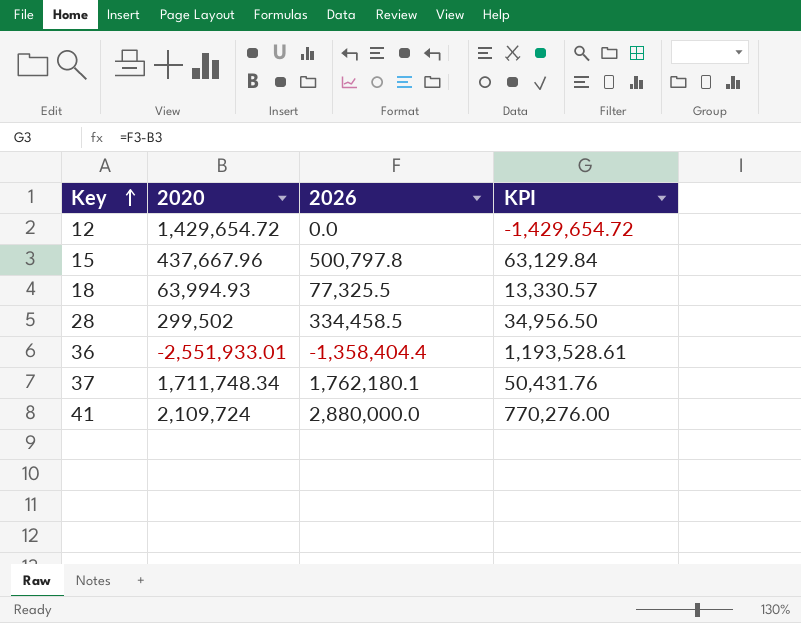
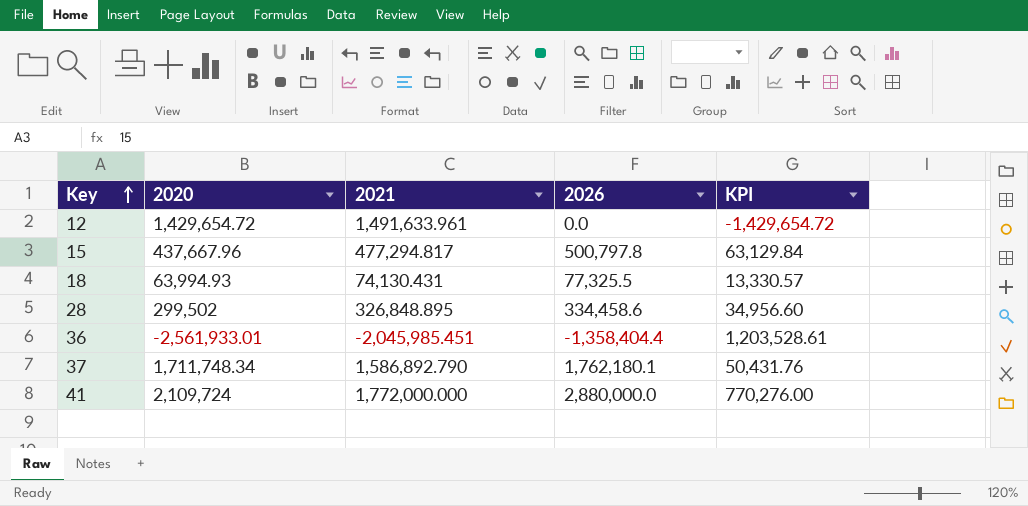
column 2021 | position: none -> 3
28 | 2026: 334,458.5 -> 334,458.6
28 | KPI: 34,956.50 -> 34,956.60
36 | 2020: -2,551,933.01 -> -2,561,933.01
36 | KPI: 1,193,528.61 -> 1,203,528.61

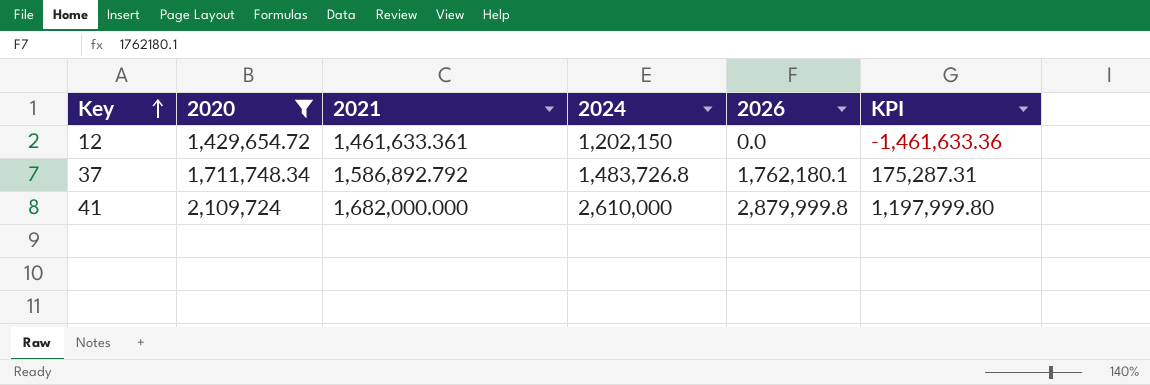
filter: none -> 2020 >= 1,429,654.72
column 2024 | position: none -> 4
column KPI | formula: [2026] - [2020] -> [2026] - [2021]
12 | 2021: 1,491,633.961 -> 1,461,633.361
37 | 2021: 1,586,892.790 -> 1,586,892.792
41 | 2021: 1,772,000.000 -> 1,682,000.000
41 | 2026: 2,880,000.0 -> 2,879,999.8

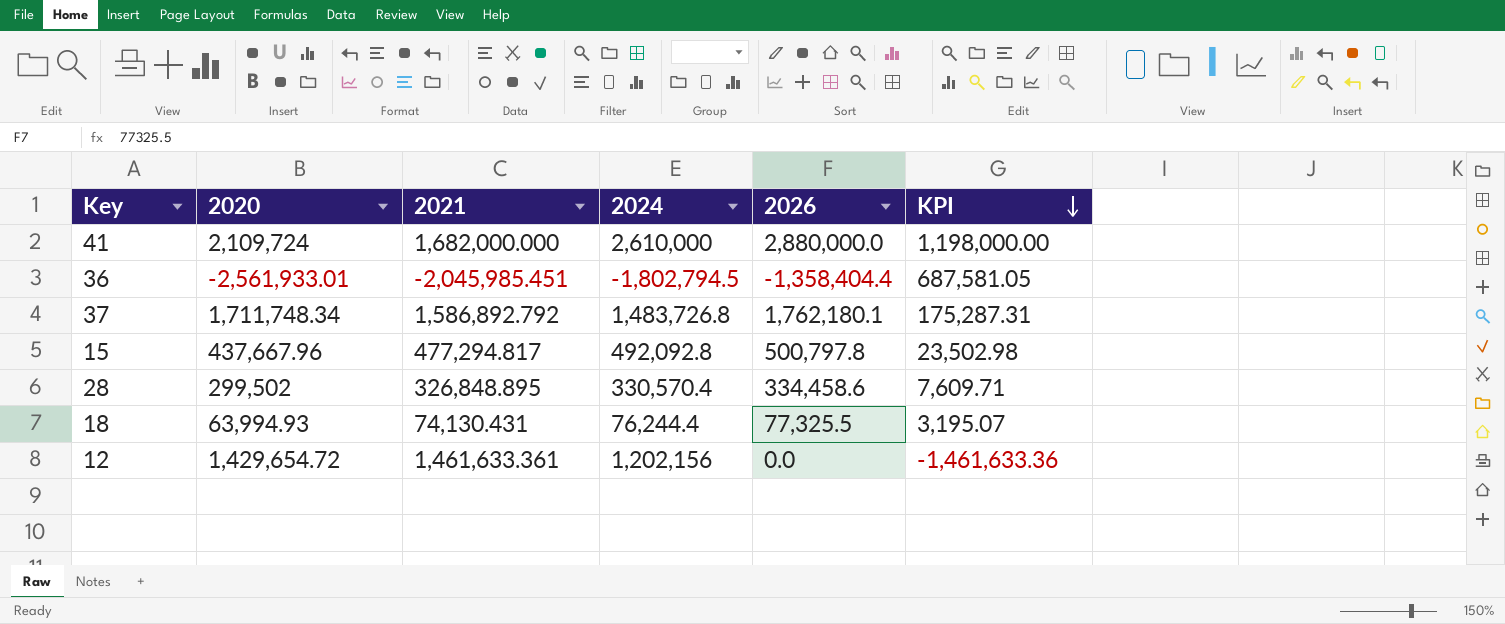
filter: 2020 >= 1,429,654.72 -> none
row order: Key ascending -> KPI descending
41 | 2026: 2,879,999.8 -> 2,880,000.0
41 | KPI: 1,197,999.80 -> 1,198,000.00
12 | 2024: 1,202,150 -> 1,202,156

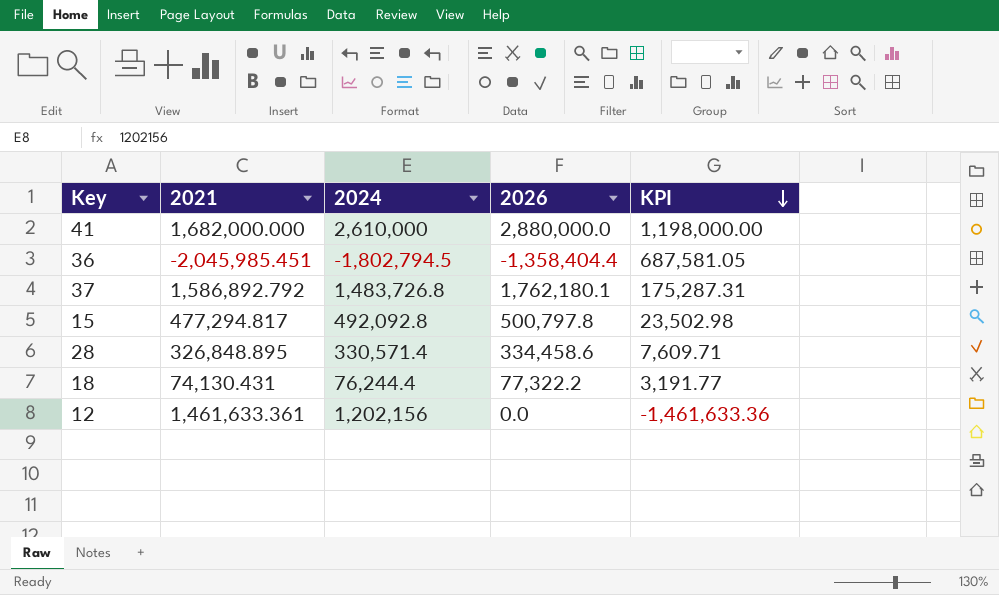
column 2020 | position: 2 -> none
28 | 2024: 330,570.4 -> 330,571.4
18 | 2026: 77,325.5 -> 77,322.2
18 | KPI: 3,195.07 -> 3,191.77

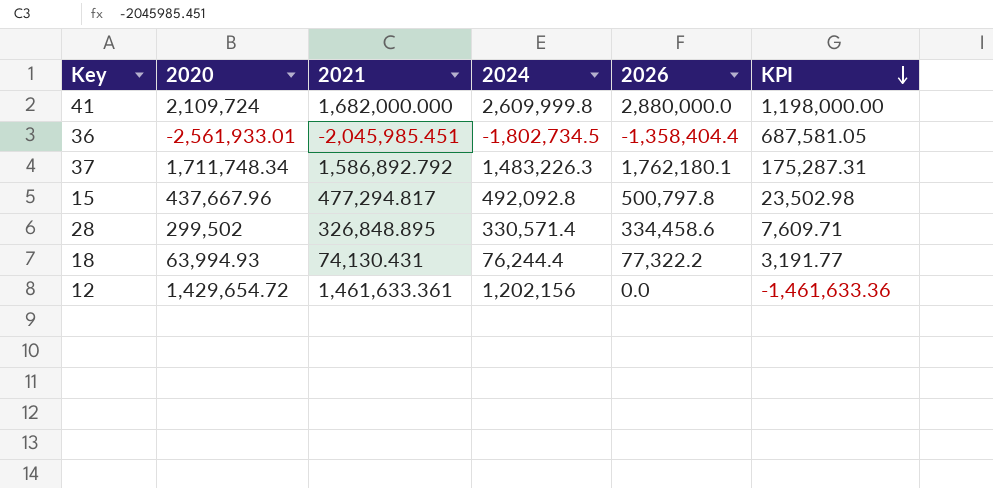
column 2020 | position: none -> 2
41 | 2024: 2,610,000 -> 2,609,999.8
36 | 2024: -1,802,794.5 -> -1,802,734.5
37 | 2024: 1,483,726.8 -> 1,483,226.3

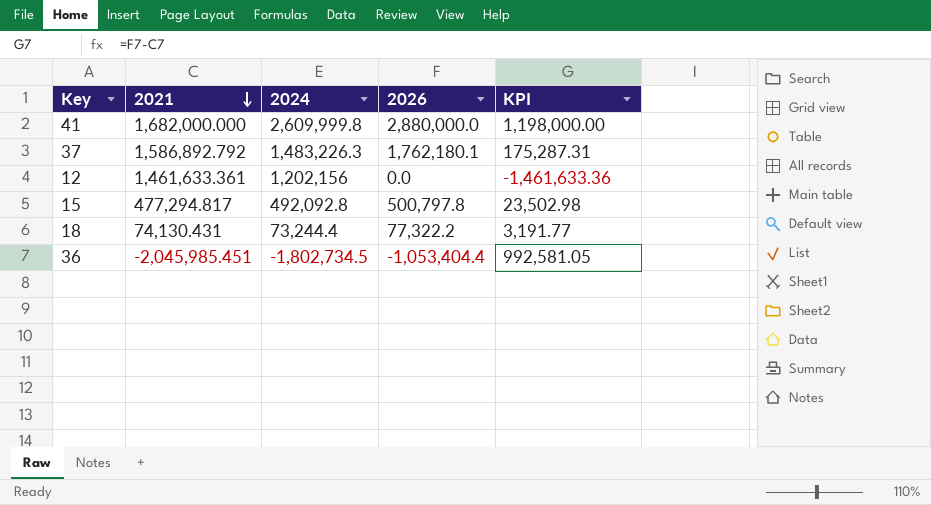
row order: KPI descending -> 2021 descending
column 2020 | position: 2 -> none
row 28: 299,502 | 326,848.895 | 330,571.4 | 334,458.6 | 7,609.71 -> none
18 | 2024: 76,244.4 -> 73,244.4
36 | 2026: -1,358,404.4 -> -1,053,404.4
36 | KPI: 687,581.05 -> 992,581.05

